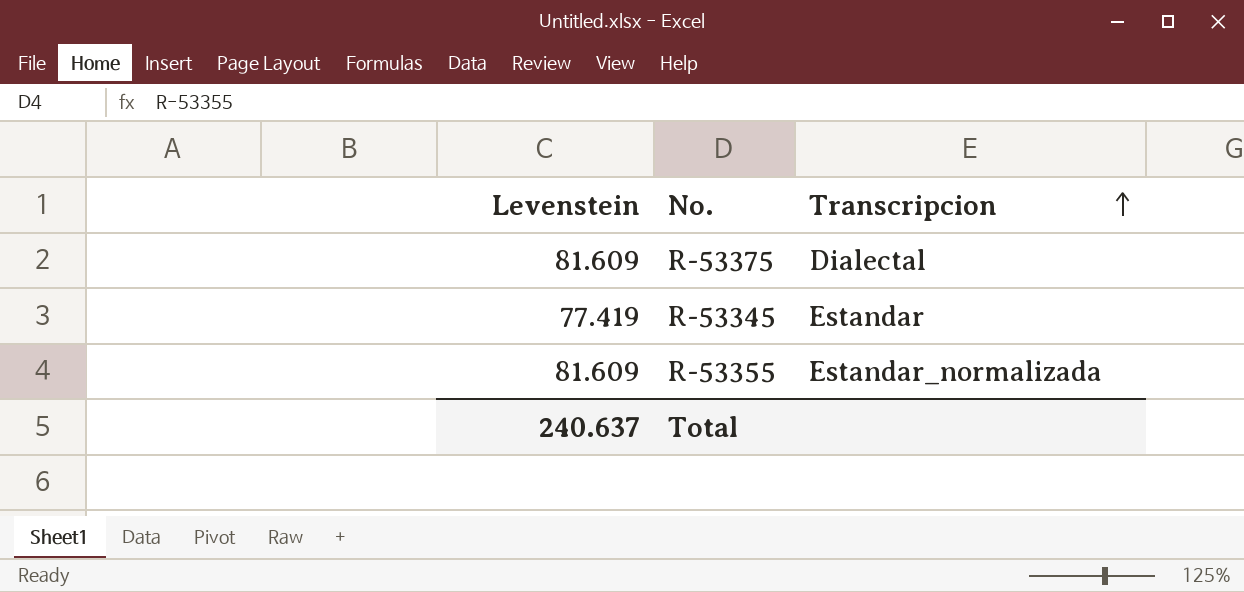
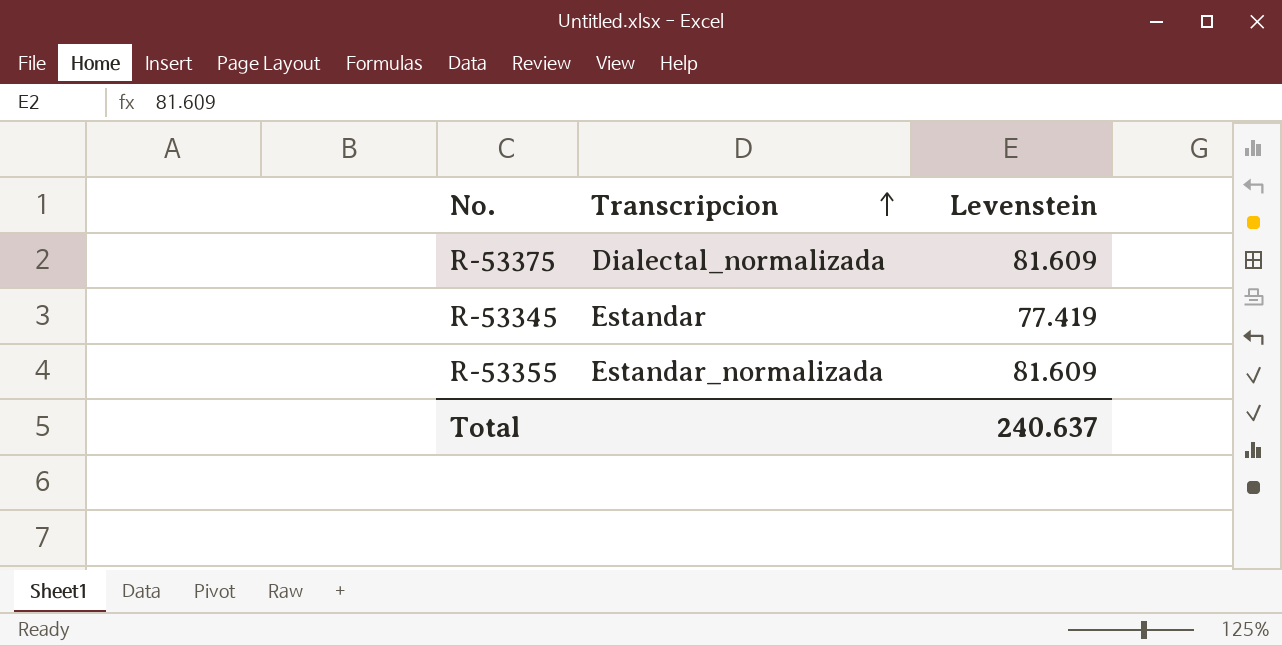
column Levenstein | position: 1 -> 3
R-53375 | Transcripcion: Dialectal -> Dialectal_normalizada

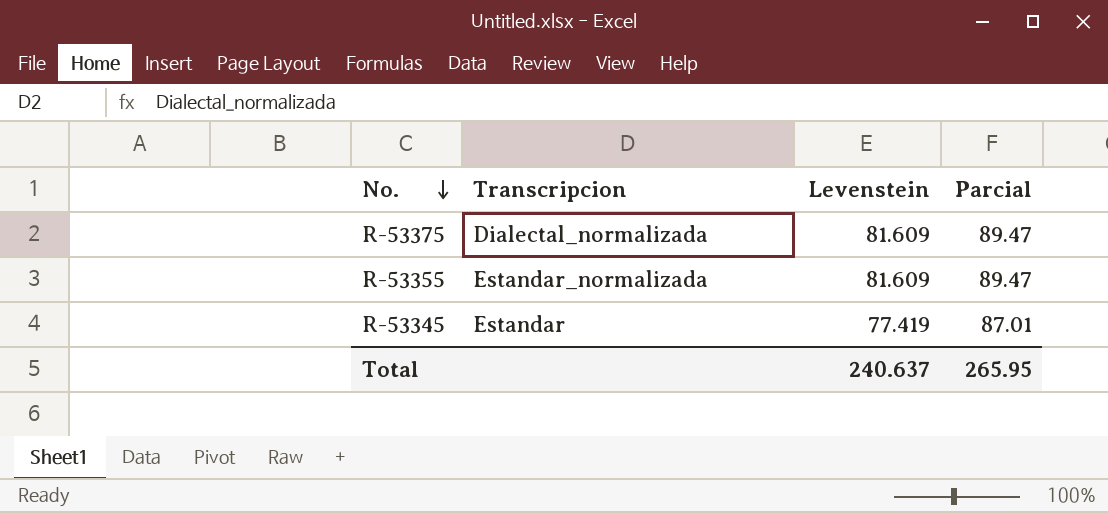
row order: Transcripcion ascending -> No. descending
column Parcial | position: none -> 4

